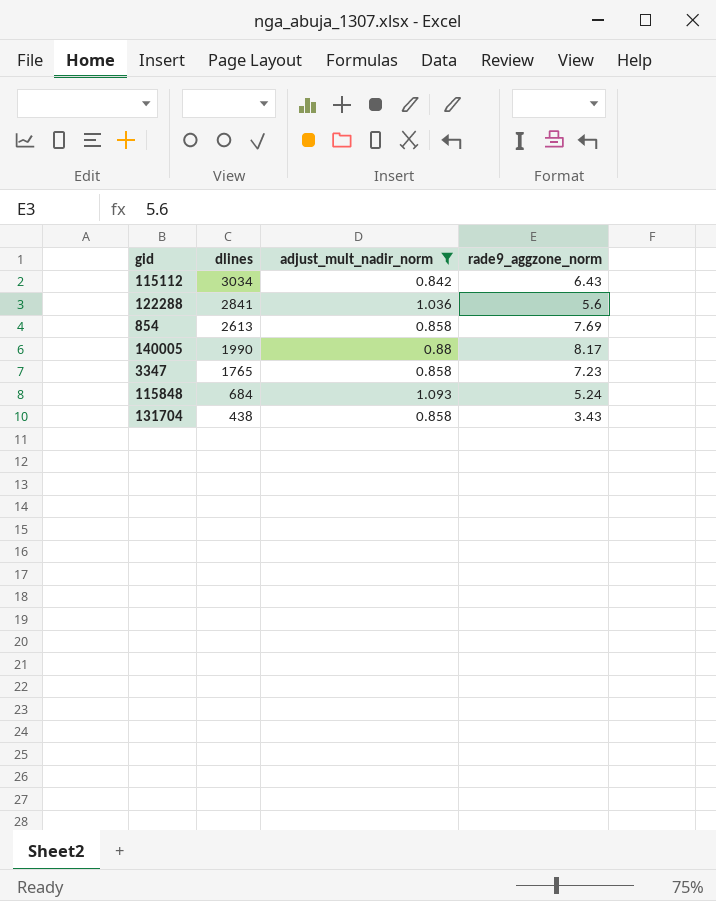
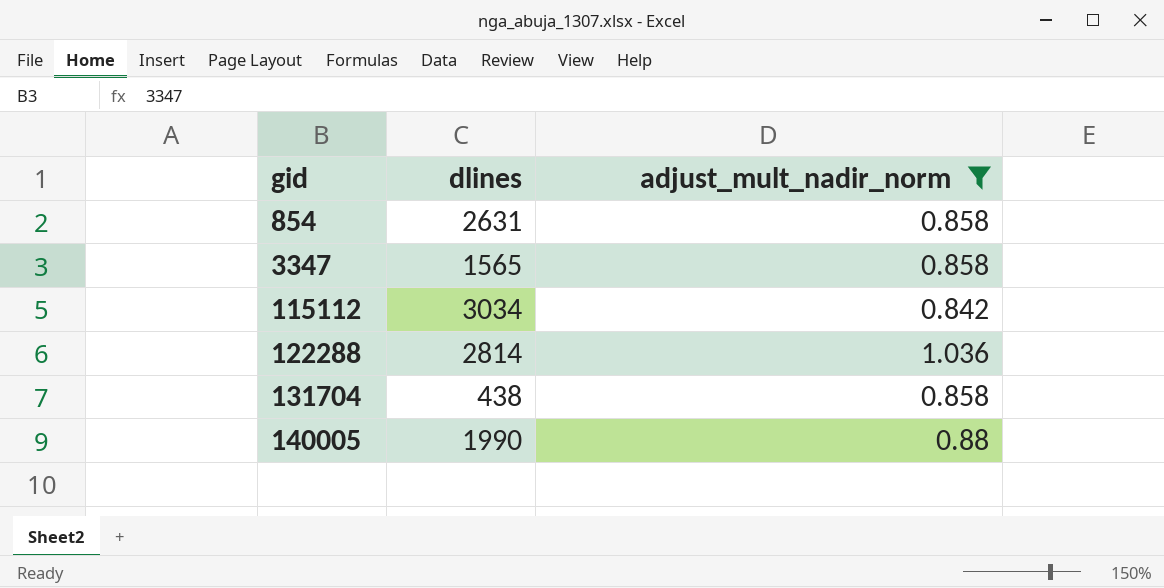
row order: dlines descending -> gid ascending
column rade9_aggzone_norm | position: 4 -> none
row 115848: 684 | 1.093 | 5.24 -> none
854 | dlines: 2613 -> 2631
3347 | dlines: 1765 -> 1565
122288 | dlines: 2841 -> 2814

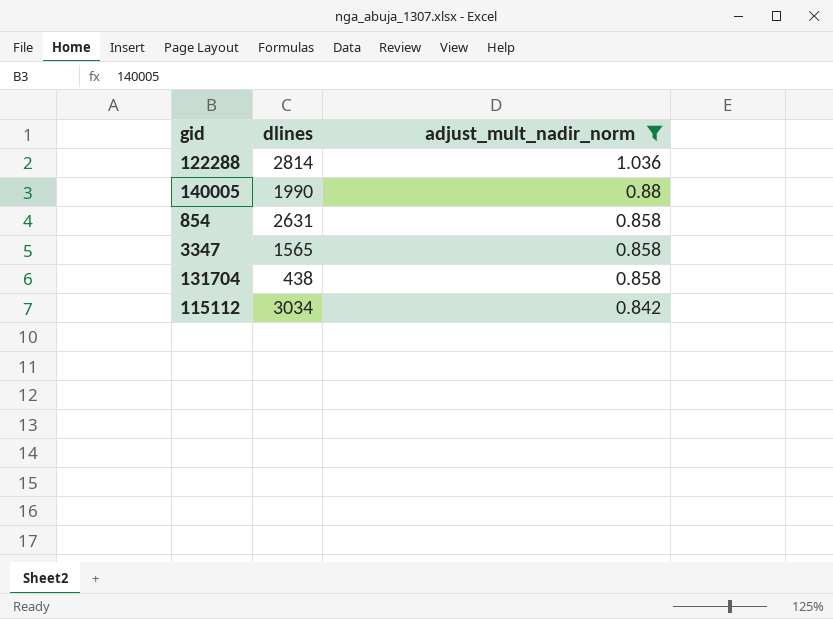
row order: gid ascending -> adjust_mult_nadir_norm descending

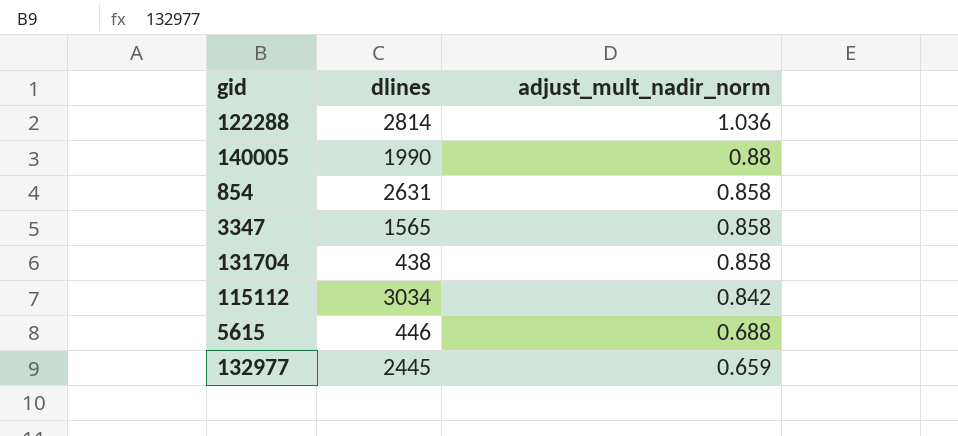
filter: adjust_mult_nadir_norm >= 0.842 -> none

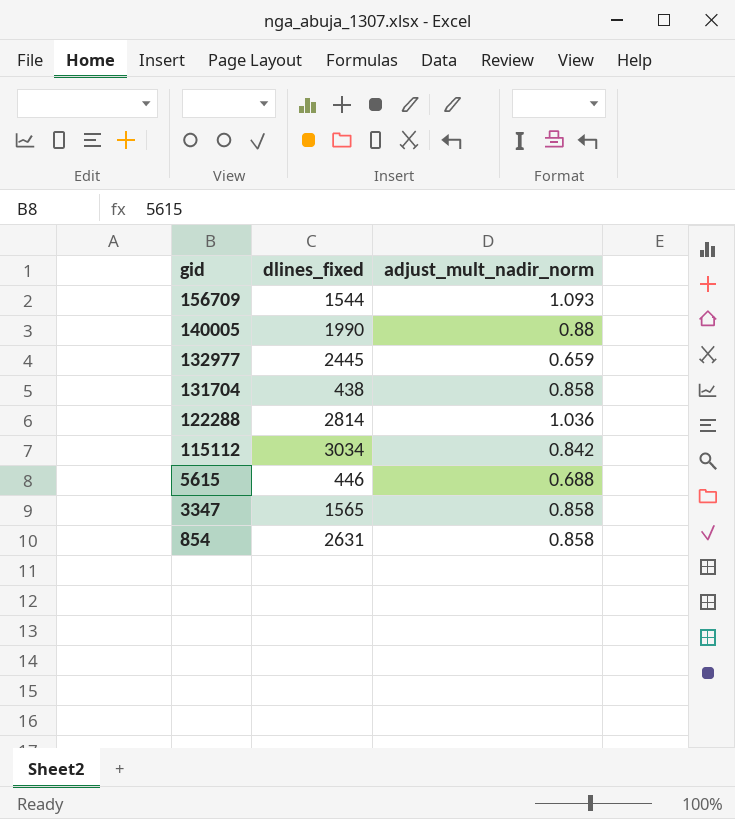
row order: adjust_mult_nadir_norm descending -> gid descending
column name: dlines -> dlines_fixed
row 156709: none -> 1544 | 1.093

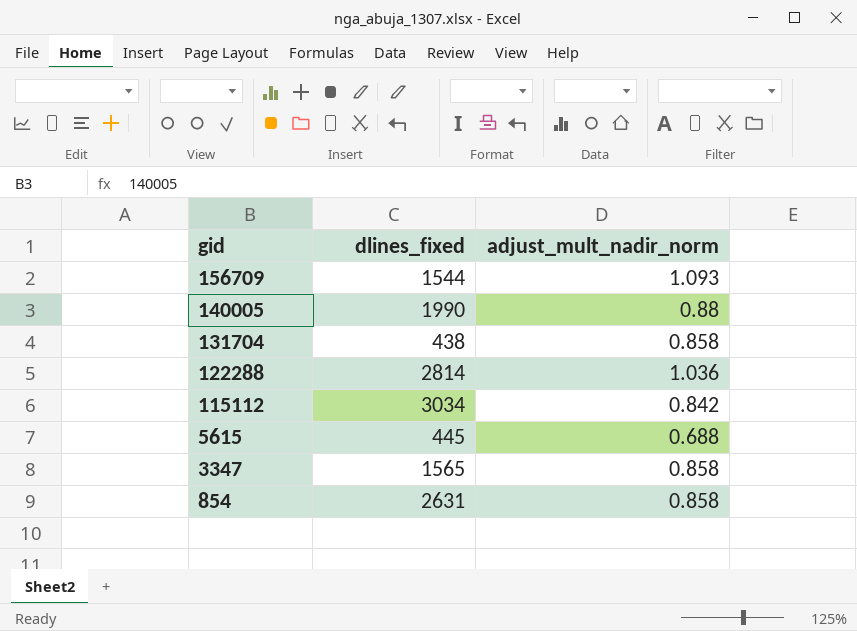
row 132977: 2445 | 0.659 -> none
5615 | dlines_fixed: 446 -> 445

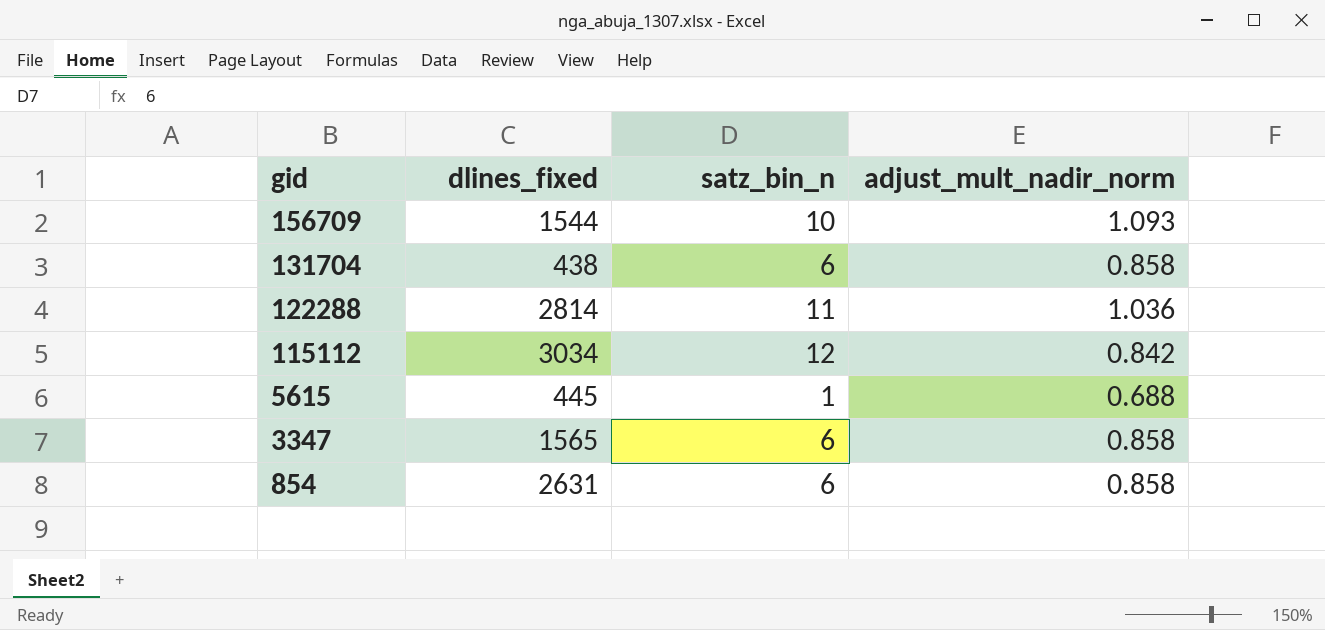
column satz_bin_n | position: none -> 3
row 140005: 1990 | 0.88 -> none

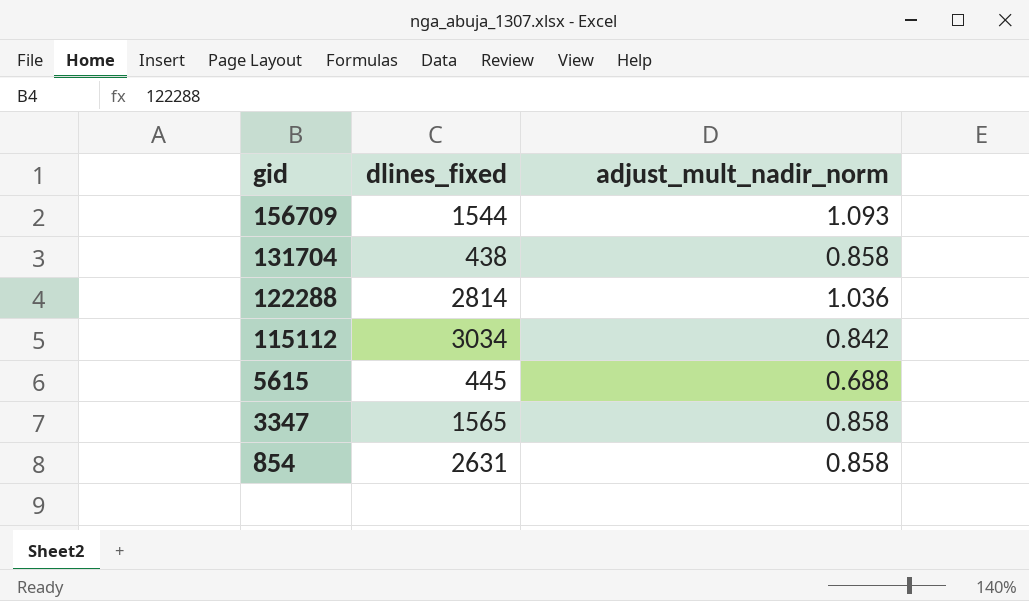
column satz_bin_n | position: 3 -> none

